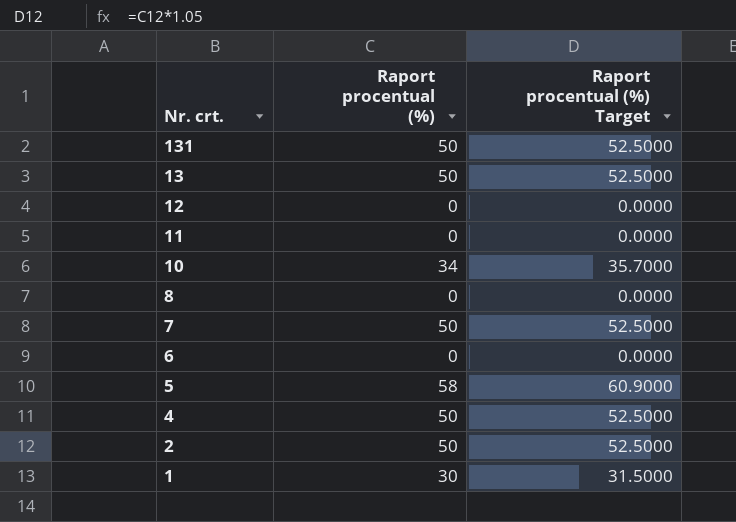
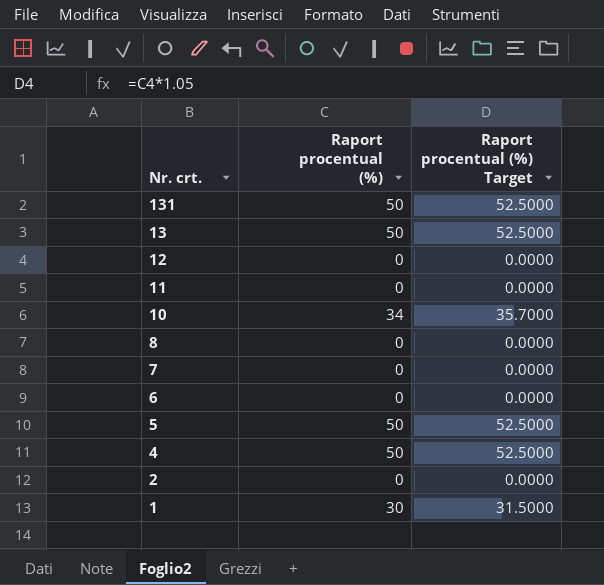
7 | Raport procentual (%): 50 -> 0
7 | Raport procentual (%) Target: 52.5000 -> 0.0000
5 | Raport procentual (%): 58 -> 50
5 | Raport procentual (%) Target: 60.9000 -> 52.5000
2 | Raport procentual (%): 50 -> 0
2 | Raport procentual (%) Target: 52.5000 -> 0.0000

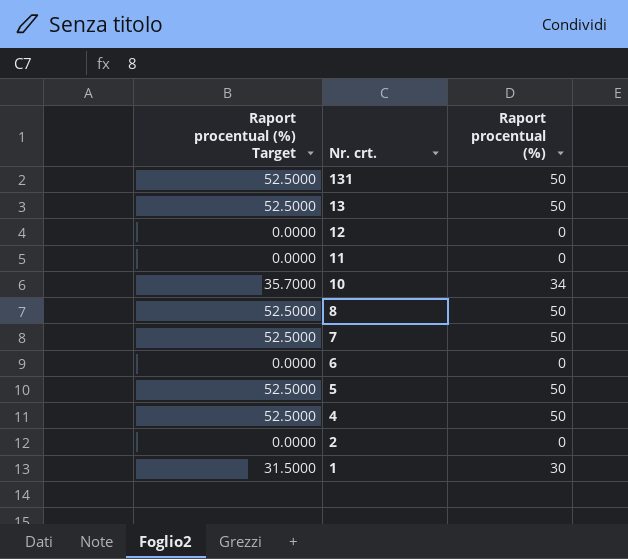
column Raport procentual (%) Target | position: 3 -> 1
8 | Raport procentual (%) Target: 0.0000 -> 52.5000
8 | Raport procentual (%): 0 -> 50
7 | Raport procentual (%) Target: 0.0000 -> 52.5000
7 | Raport procentual (%): 0 -> 50

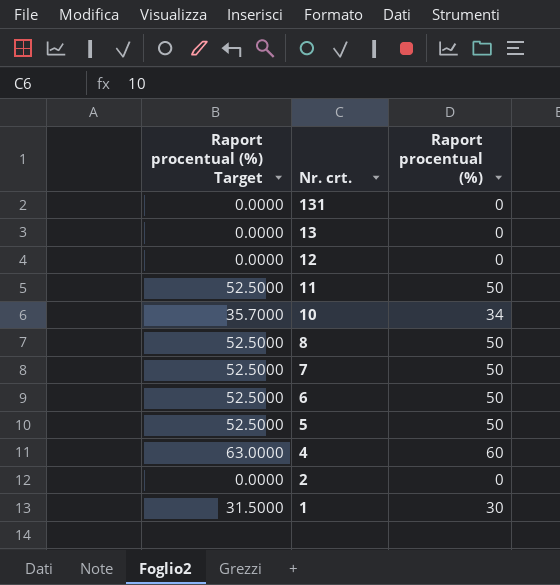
131 | Raport procentual (%) Target: 52.5000 -> 0.0000
131 | Raport procentual (%): 50 -> 0
13 | Raport procentual (%) Target: 52.5000 -> 0.0000
13 | Raport procentual (%): 50 -> 0
11 | Raport procentual (%) Target: 0.0000 -> 52.5000
11 | Raport procentual (%): 0 -> 50
6 | Raport procentual (%) Target: 0.0000 -> 52.5000
6 | Raport procentual (%): 0 -> 50
4 | Raport procentual (%) Target: 52.5000 -> 63.0000
4 | Raport procentual (%): 50 -> 60

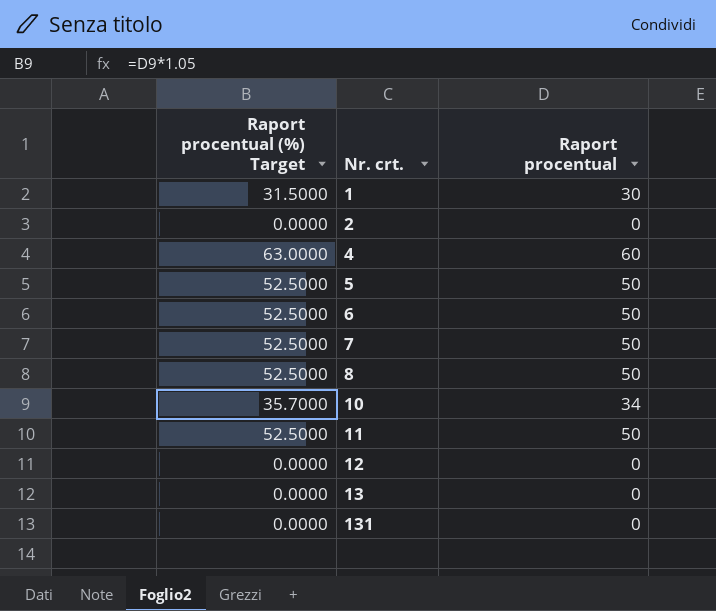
row order: Nr. crt. descending -> Nr. crt. ascending
column name: Raport procentual (%) -> Raport procentual

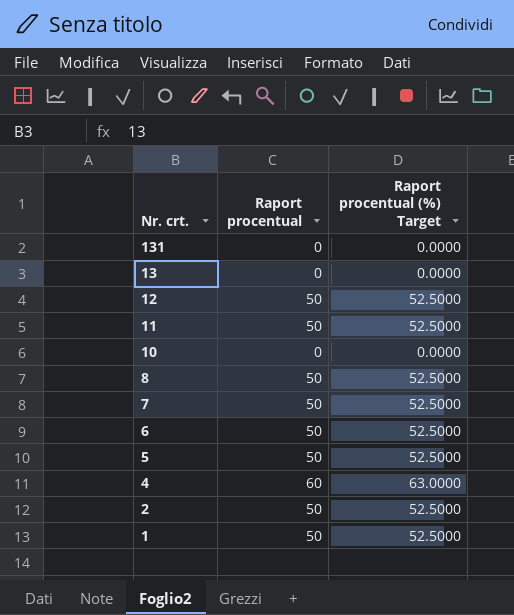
row order: Nr. crt. ascending -> Nr. crt. descending
column Raport procentual (%) Target | position: 1 -> 3
12 | Raport procentual: 0 -> 50
12 | Raport procentual (%) Target: 0.0000 -> 52.5000
10 | Raport procentual: 34 -> 0
10 | Raport procentual (%) Target: 35.7000 -> 0.0000
2 | Raport procentual: 0 -> 50
2 | Raport procentual (%) Target: 0.0000 -> 52.5000
1 | Raport procentual: 30 -> 50
1 | Raport procentual (%) Target: 31.5000 -> 52.5000

